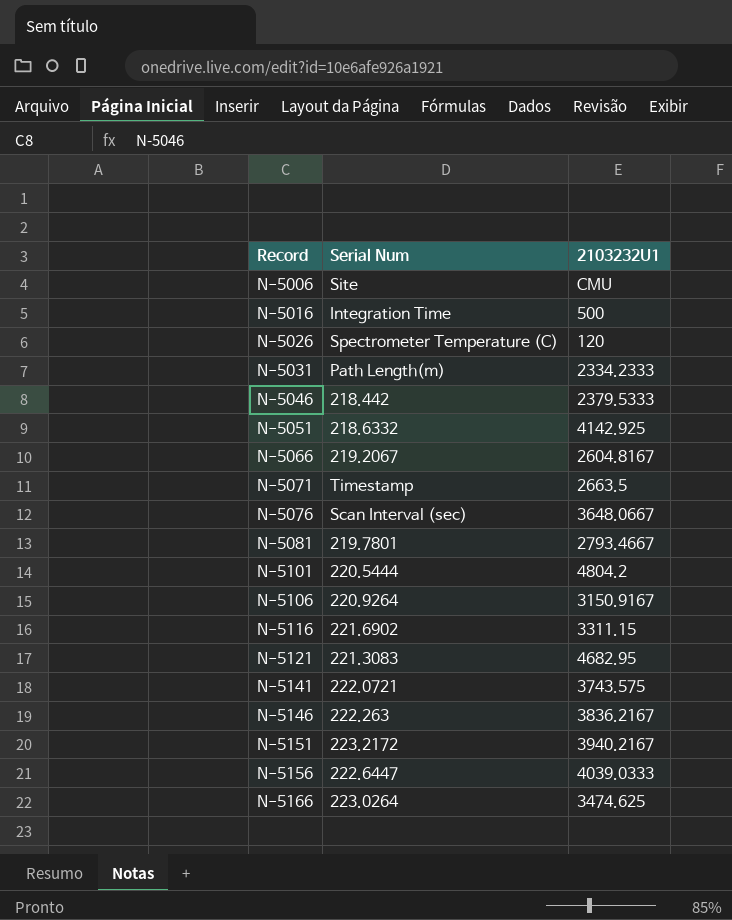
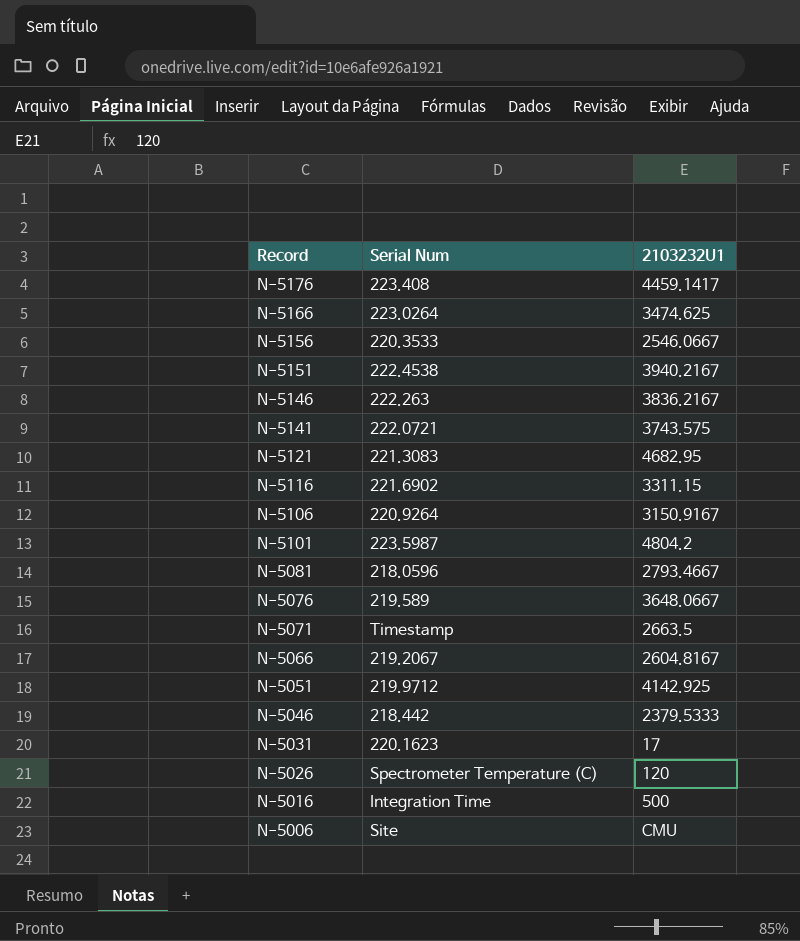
row order: Record ascending -> Record descending
row N-5176: none -> 223.408 | 4459.1417
N-5156 | Serial Num: 222.6447 -> 220.3533
N-5156 | 2103232U1: 4039.0333 -> 2546.0667
N-5151 | Serial Num: 223.2172 -> 222.4538
N-5101 | Serial Num: 220.5444 -> 223.5987
N-5081 | Serial Num: 219.7801 -> 218.0596
N-5076 | Serial Num: Scan Interval (sec) -> 219.589
N-5051 | Serial Num: 218.6332 -> 219.9712
N-5031 | Serial Num: Path Length(m) -> 220.1623
N-5031 | 2103232U1: 2334.2333 -> 17

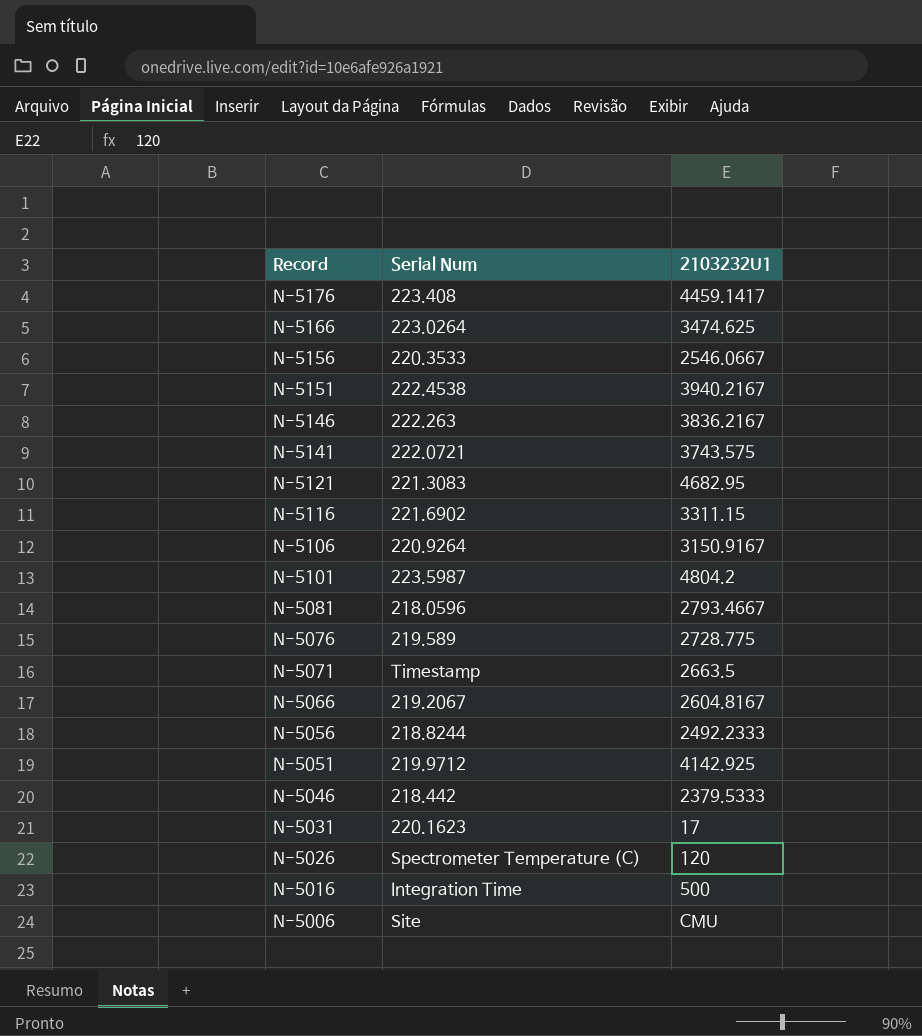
N-5076 | 2103232U1: 3648.0667 -> 2728.775
row N-5056: none -> 218.8244 | 2492.2333

